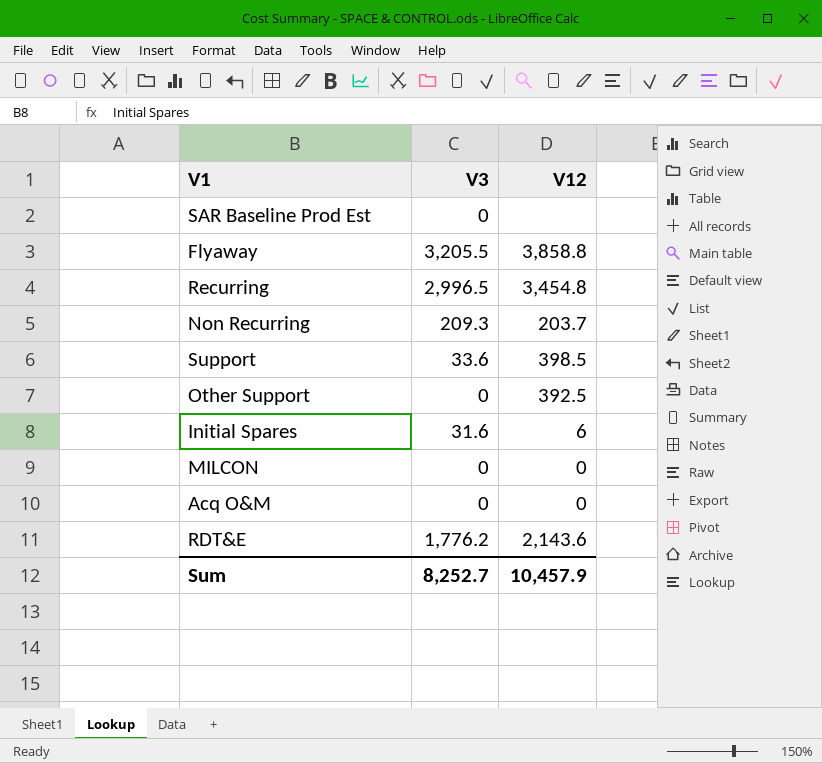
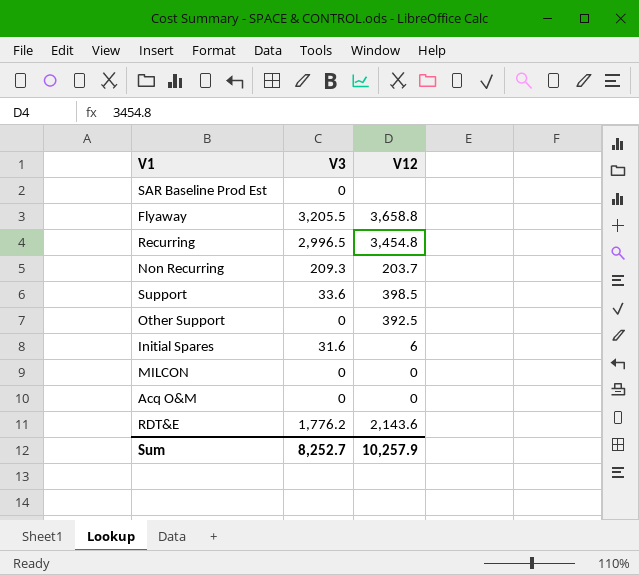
Flyaway | V12: 3,858.8 -> 3,658.8
Sum | V12: 10,457.9 -> 10,257.9

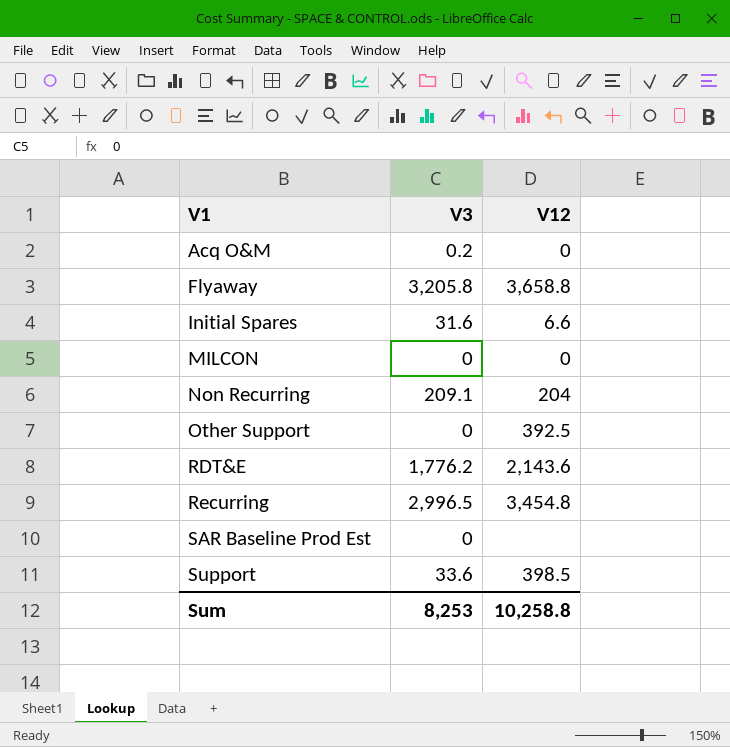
row order: none -> V1 ascending
Acq O&M | V3: 0 -> 0.2
Flyaway | V3: 3,205.5 -> 3,205.8
Initial Spares | V12: 6 -> 6.6
Non Recurring | V3: 209.3 -> 209.1
Non Recurring | V12: 203.7 -> 204
Sum | V3: 8,252.7 -> 8,253
Sum | V12: 10,257.9 -> 10,258.8

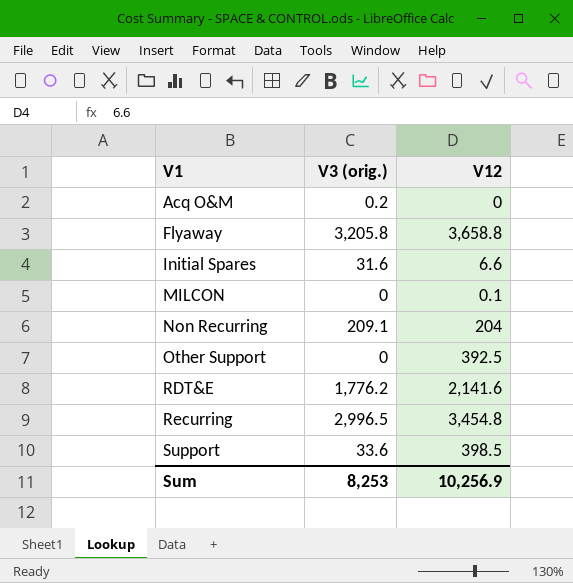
column name: V3 -> V3 (orig.)
row SAR Baseline Prod Est: 0 | none -> none
MILCON | V12: 0 -> 0.1
RDT&E | V12: 2,143.6 -> 2,141.6
Sum | V12: 10,258.8 -> 10,256.9

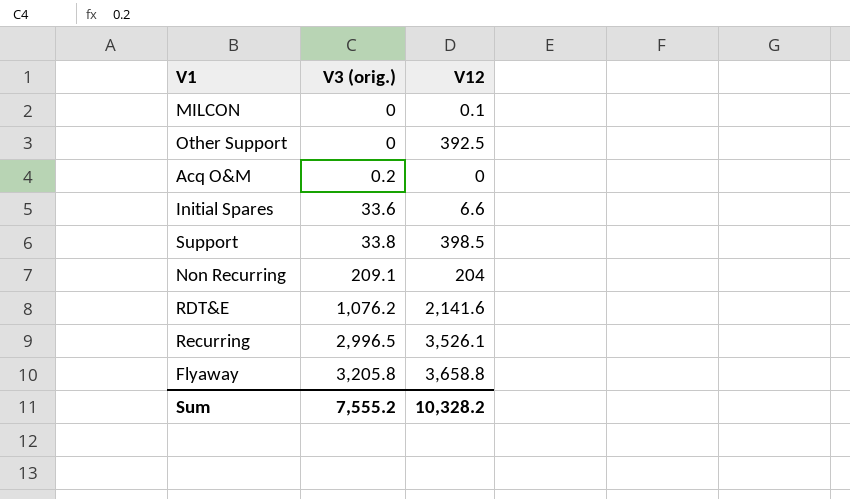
row order: V1 ascending -> V3 (orig.) ascending
Initial Spares | V3 (orig.): 31.6 -> 33.6
Support | V3 (orig.): 33.6 -> 33.8
RDT&E | V3 (orig.): 1,776.2 -> 1,076.2
Recurring | V12: 3,454.8 -> 3,526.1
Sum | V3 (orig.): 8,253 -> 7,555.2
Sum | V12: 10,256.9 -> 10,328.2

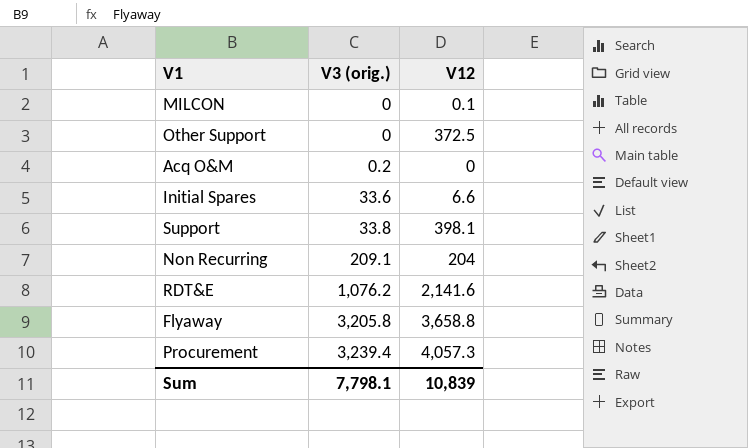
row Recurring: 2,996.5 | 3,526.1 -> none
Other Support | V12: 392.5 -> 372.5
Support | V12: 398.5 -> 398.1
row Procurement: none -> 3,239.4 | 4,057.3
Sum | V3 (orig.): 7,555.2 -> 7,798.1
Sum | V12: 10,328.2 -> 10,839

